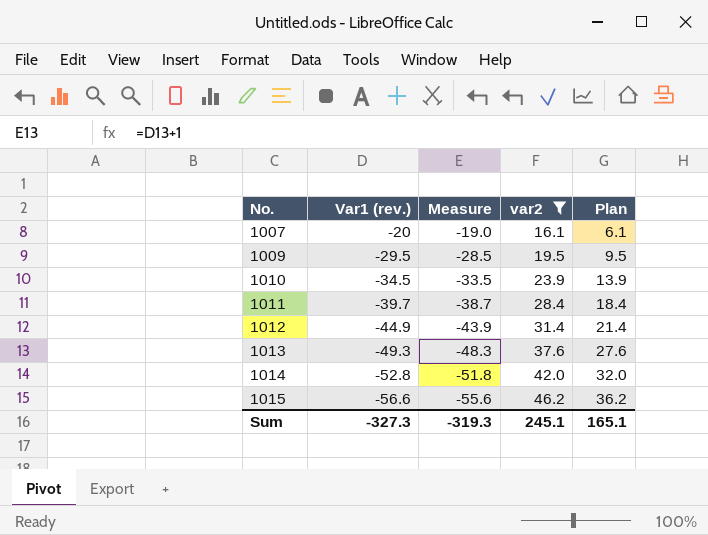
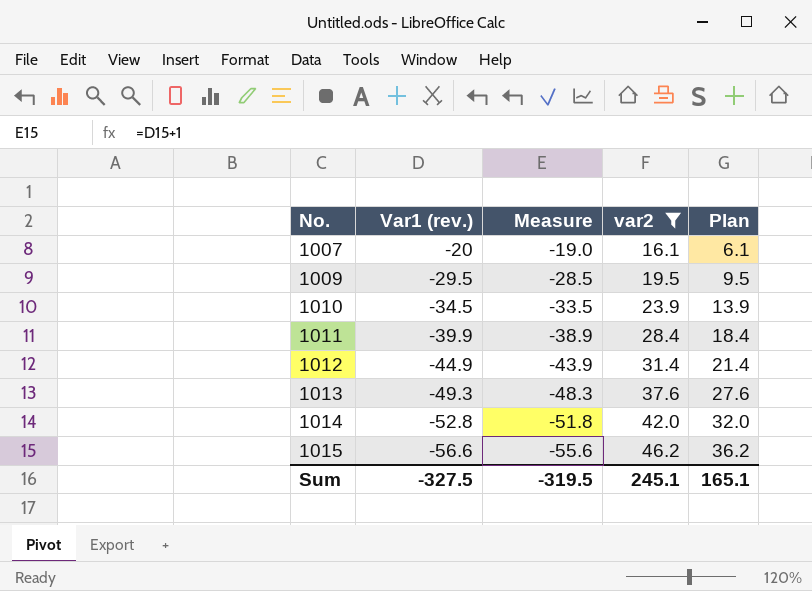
1011 | Var1 (rev.): -39.7 -> -39.9
1011 | Measure: -38.7 -> -38.9
Sum | Var1 (rev.): -327.3 -> -327.5
Sum | Measure: -319.3 -> -319.5

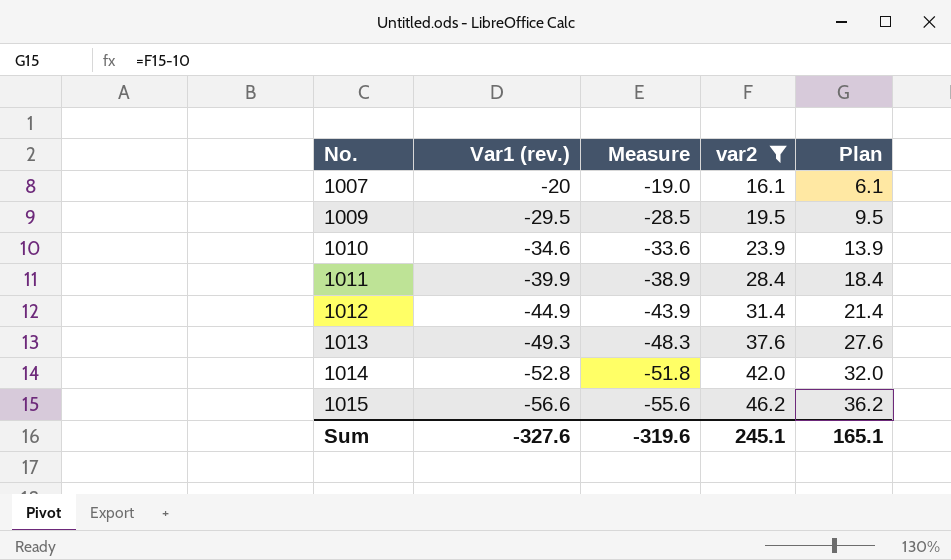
1010 | Var1 (rev.): -34.5 -> -34.6
1010 | Measure: -33.5 -> -33.6
Sum | Var1 (rev.): -327.5 -> -327.6
Sum | Measure: -319.5 -> -319.6

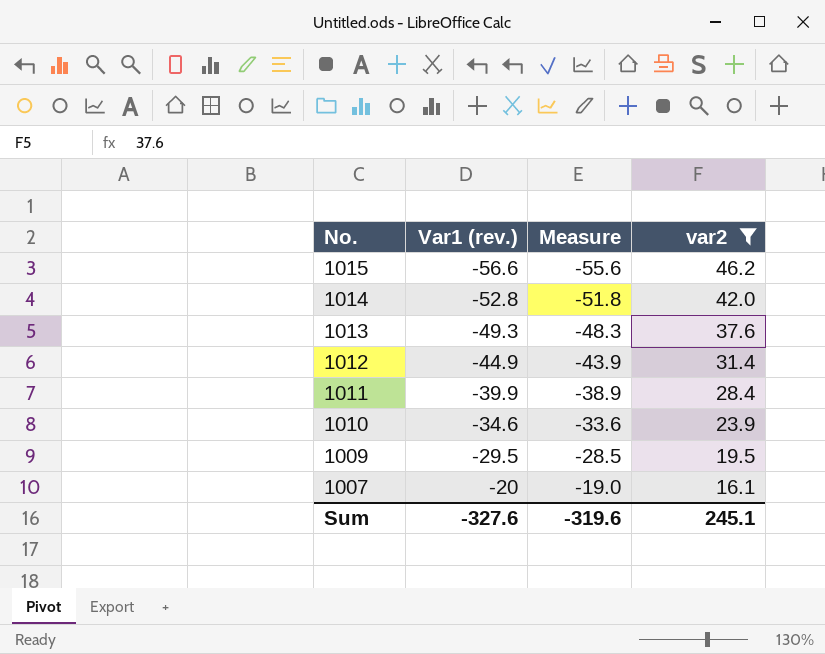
row order: No. ascending -> No. descending
column Plan | formula: [var2] - 10 -> none

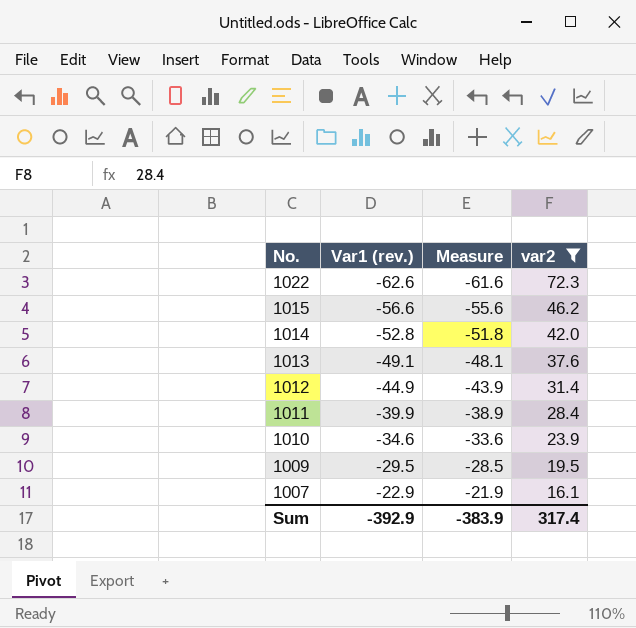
row 1022: none -> -62.6 | -61.6 | 72.3
1013 | Var1 (rev.): -49.3 -> -49.1
1013 | Measure: -48.3 -> -48.1
1007 | Var1 (rev.): -20 -> -22.9
1007 | Measure: -19.0 -> -21.9
Sum | Var1 (rev.): -327.6 -> -392.9
Sum | Measure: -319.6 -> -383.9
Sum | var2: 245.1 -> 317.4

